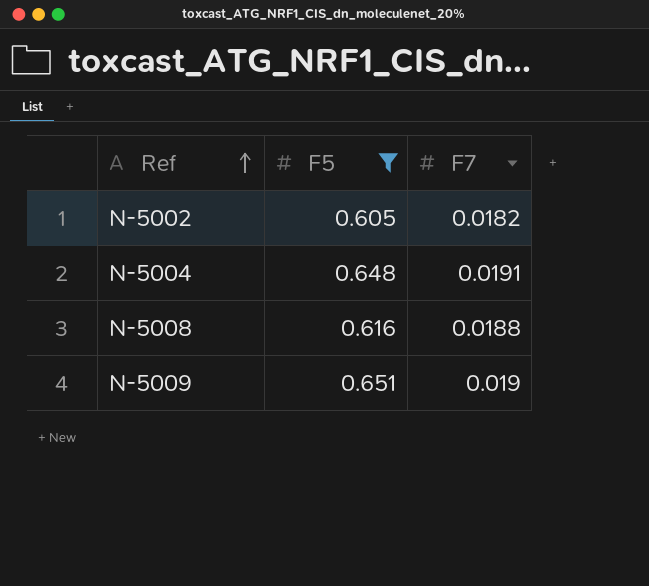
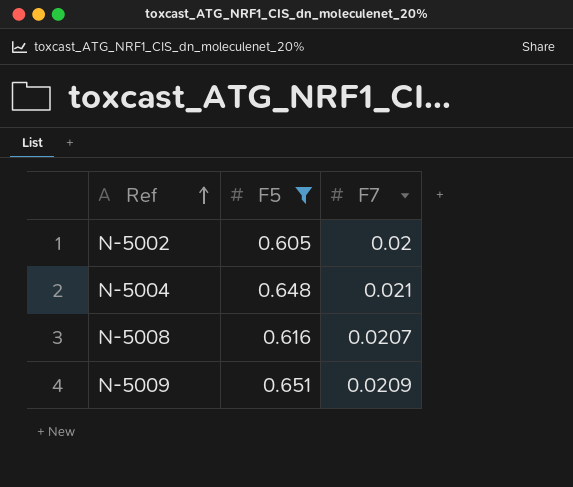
N-5002 | F7: 0.0182 -> 0.02
N-5004 | F7: 0.0191 -> 0.021
N-5008 | F7: 0.0188 -> 0.0207
N-5009 | F7: 0.019 -> 0.0209

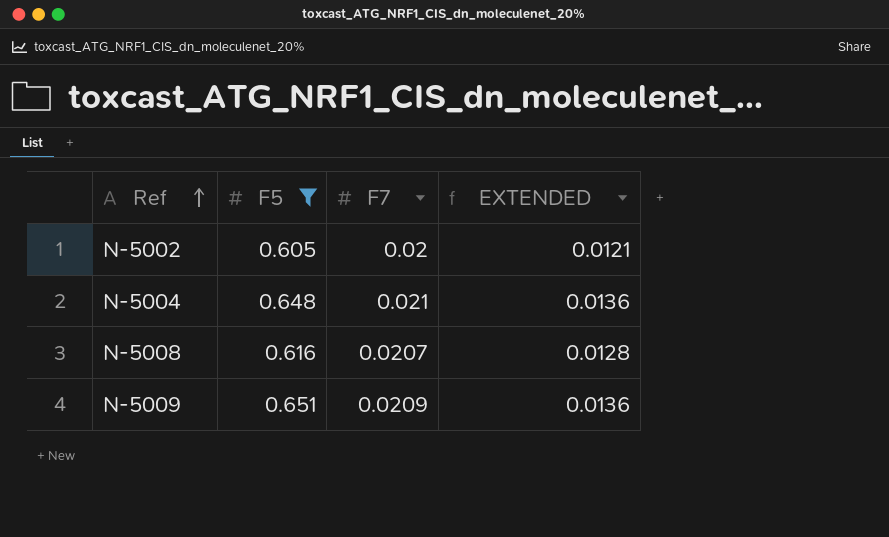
column EXTENDED | formula: none -> [F5] * [F7]

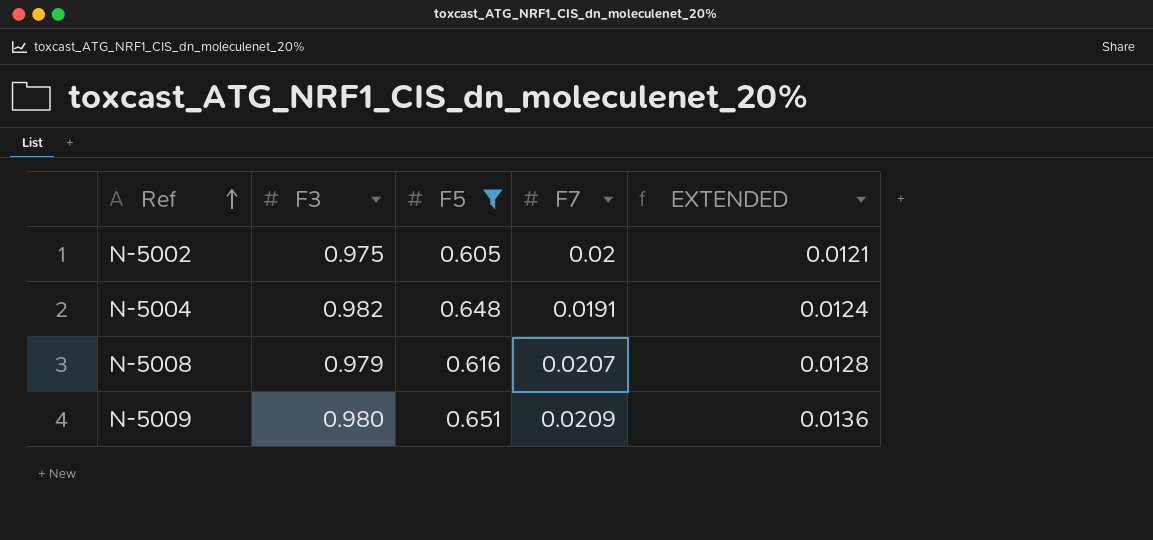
column F3 | position: none -> 2
N-5004 | F7: 0.021 -> 0.0191
N-5004 | EXTENDED: 0.0136 -> 0.0124

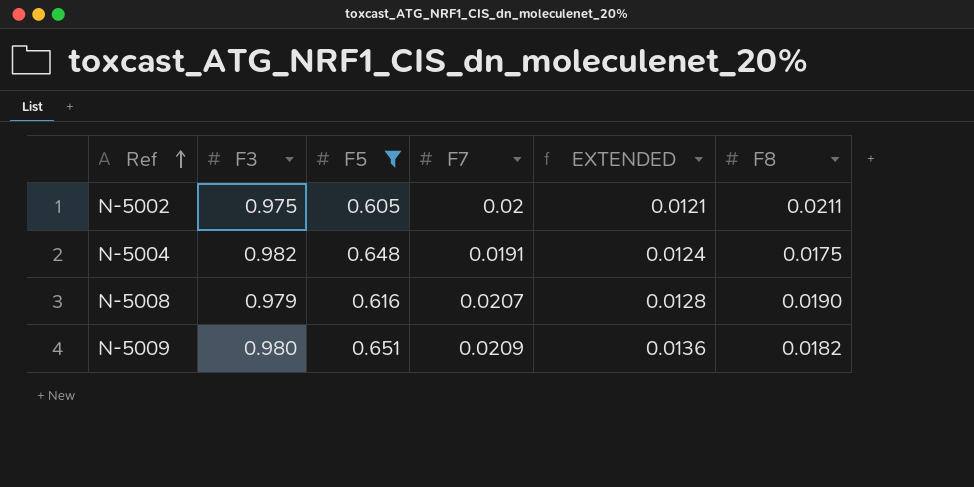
column F8 | position: none -> 6

